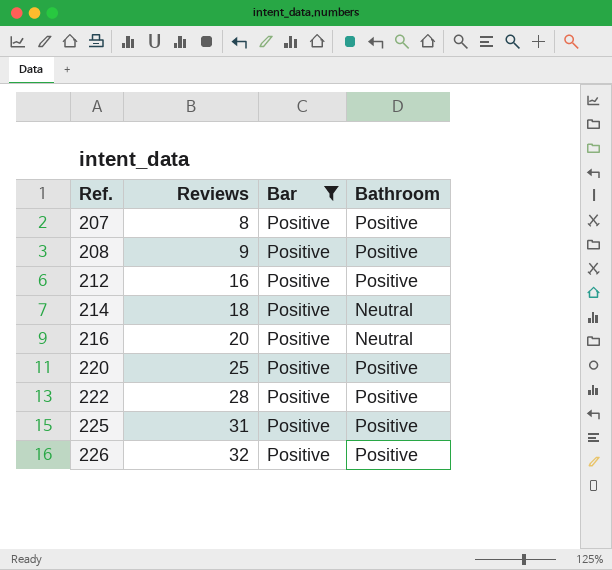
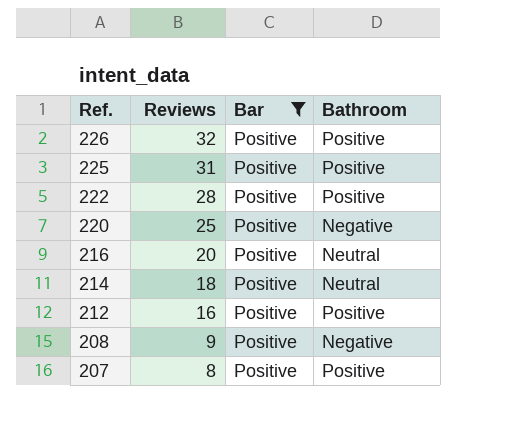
row order: Ref. ascending -> Ref. descending
220 | Bathroom: Positive -> Negative
208 | Bathroom: Positive -> Negative

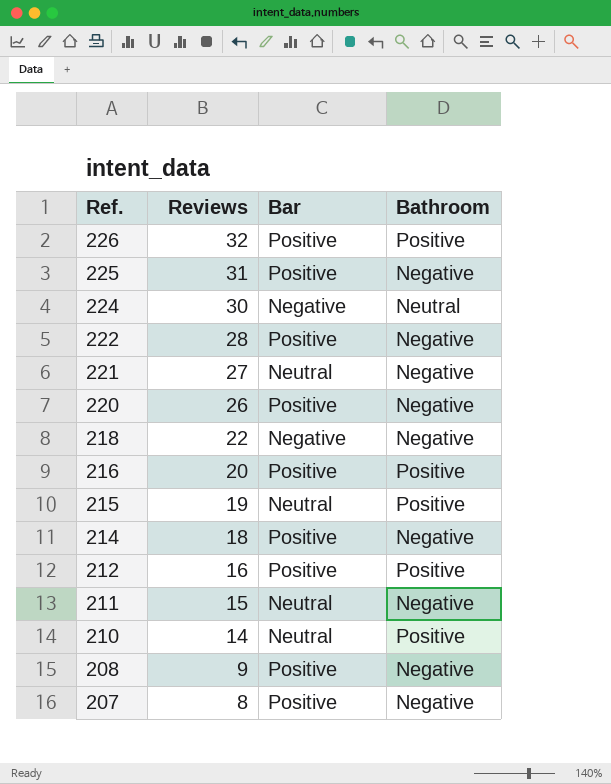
filter: Bar = Positive -> none
225 | Bathroom: Positive -> Negative
222 | Bathroom: Positive -> Negative
220 | Reviews: 25 -> 26
216 | Bathroom: Neutral -> Positive
214 | Bathroom: Neutral -> Negative
207 | Bathroom: Positive -> Negative

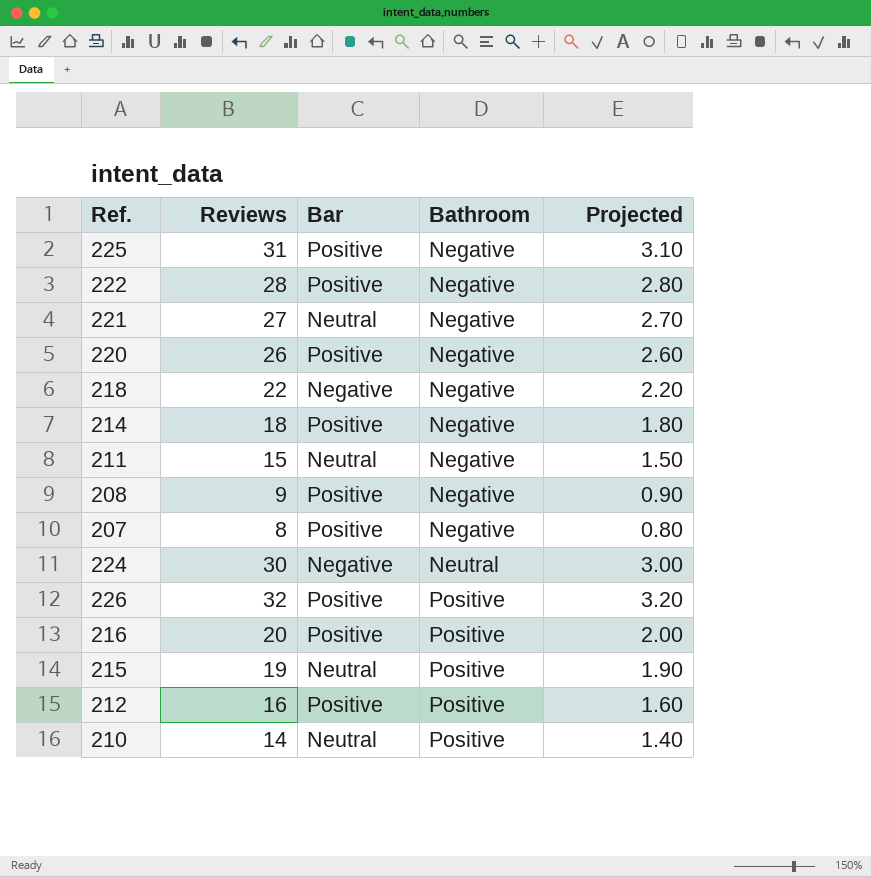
row order: Ref. descending -> Bathroom ascending
column Projected | formula: none -> [Reviews] * 0.1

